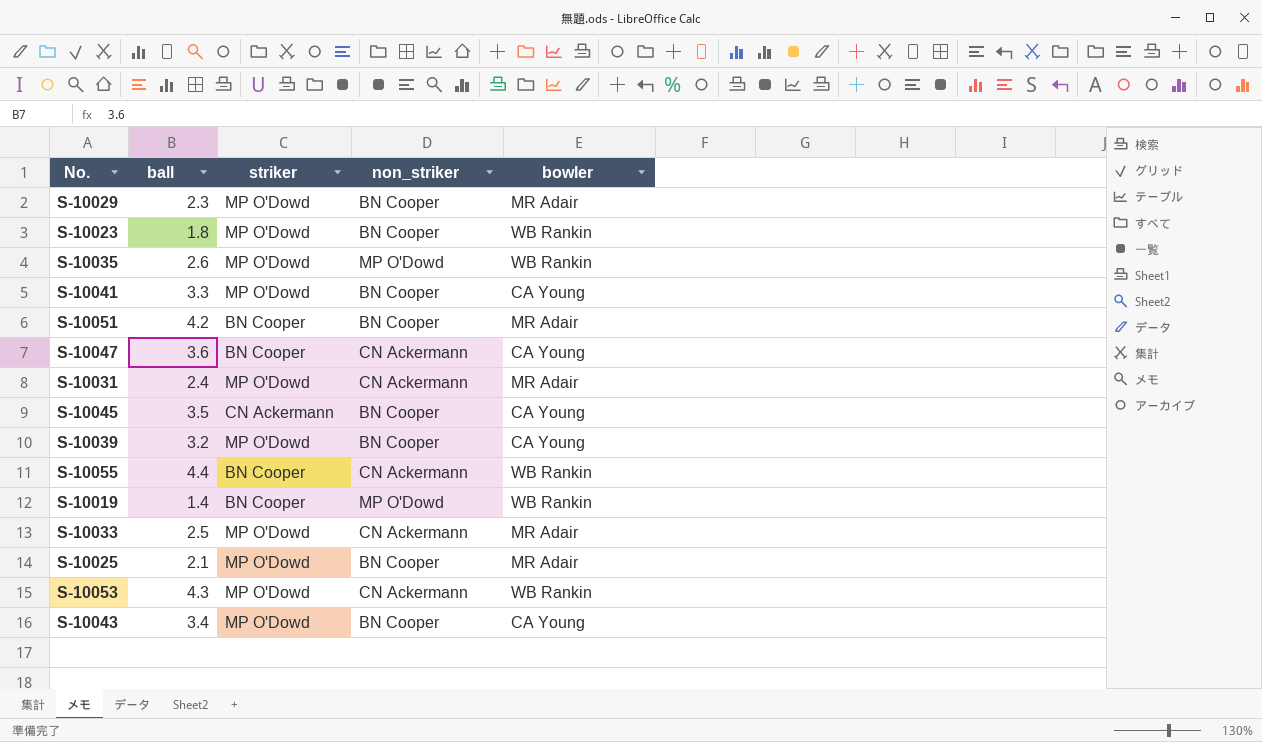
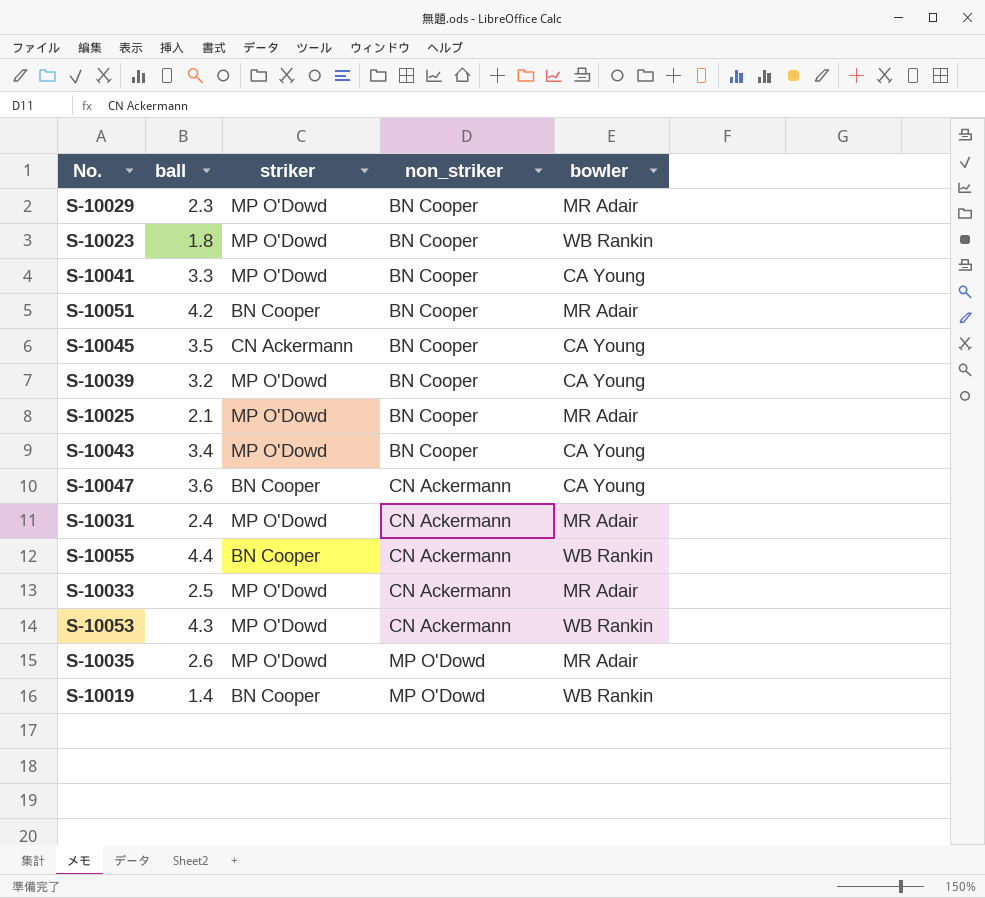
row order: none -> non_striker ascending
S-10035 | bowler: WB Rankin -> MR Adair

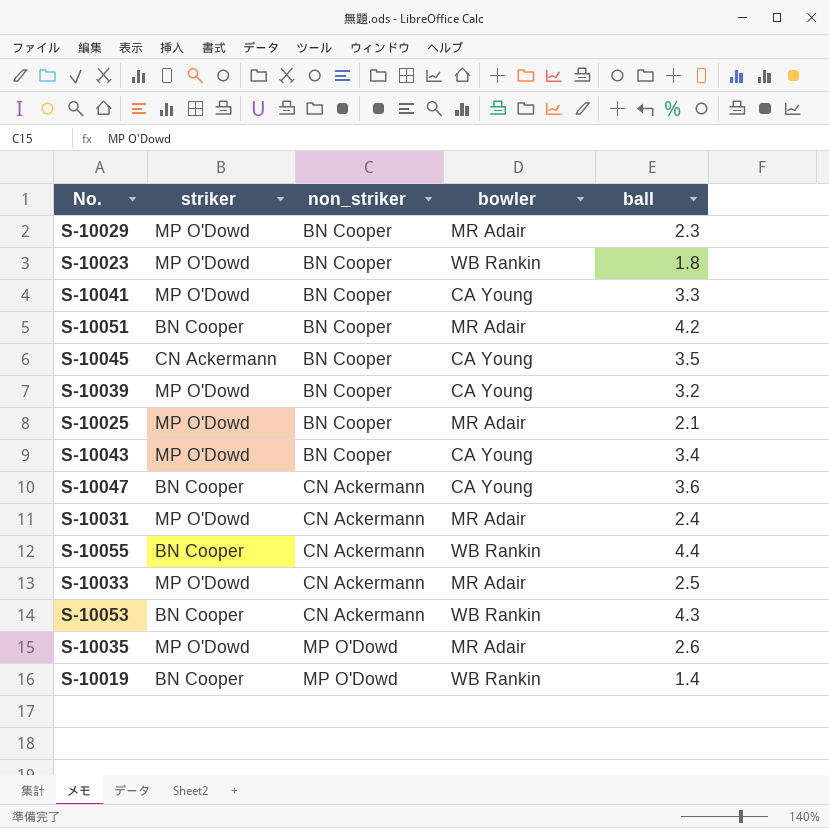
column ball | position: 2 -> 5
S-10053 | striker: MP O'Dowd -> BN Cooper

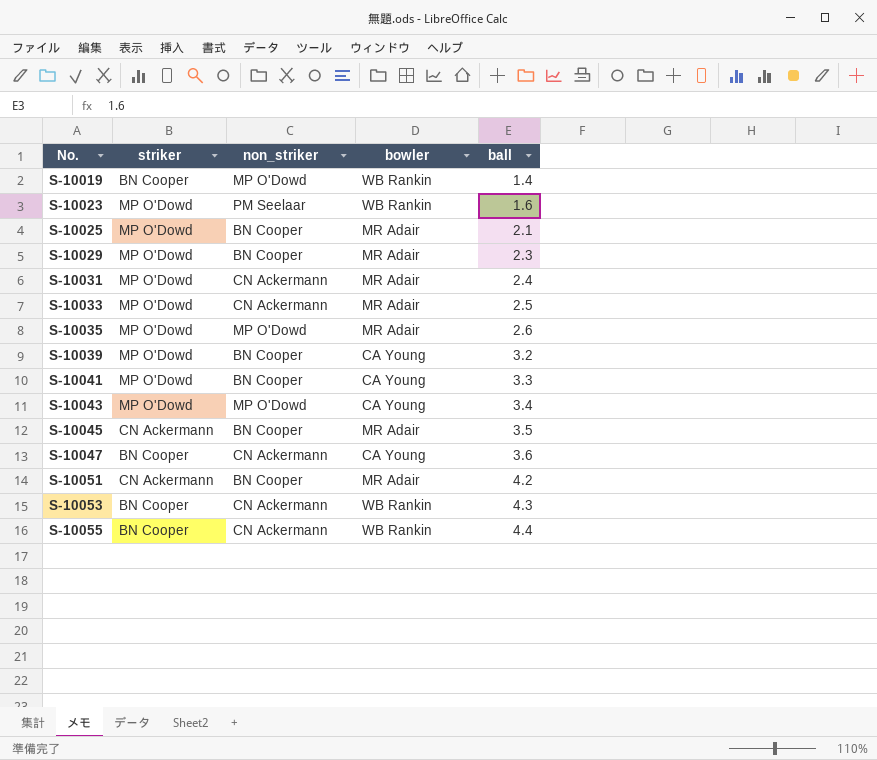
row order: non_striker ascending -> No. ascending
S-10023 | non_striker: BN Cooper -> PM Seelaar
S-10023 | ball: 1.8 -> 1.6
S-10043 | non_striker: BN Cooper -> MP O'Dowd
S-10045 | bowler: CA Young -> MR Adair
S-10051 | striker: BN Cooper -> CN Ackermann

